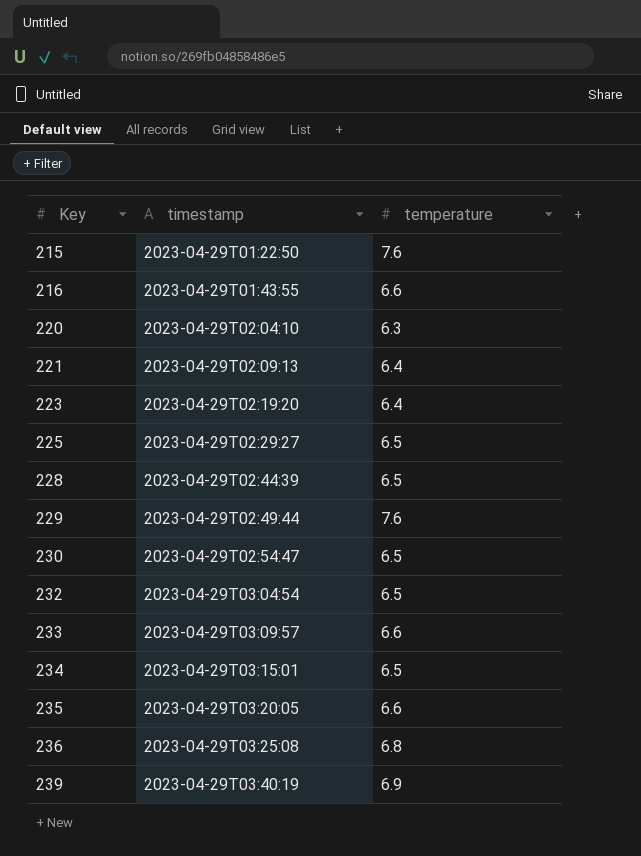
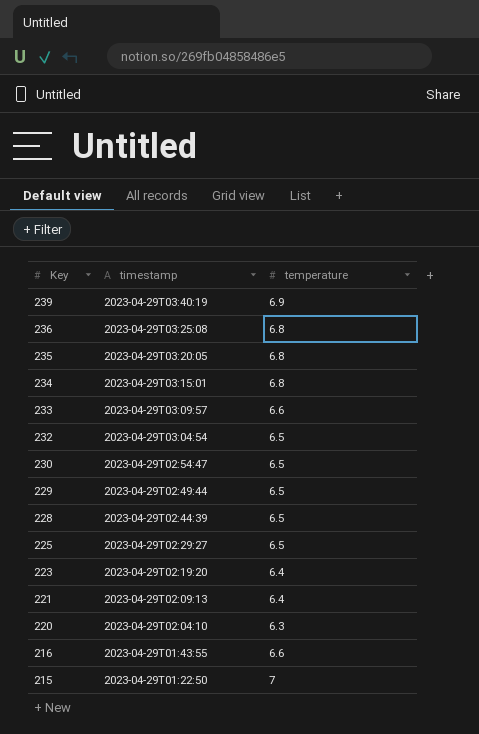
row order: Key ascending -> Key descending
235 | temperature: 6.6 -> 6.8
234 | temperature: 6.5 -> 6.8
229 | temperature: 7.6 -> 6.5
215 | temperature: 7.6 -> 7

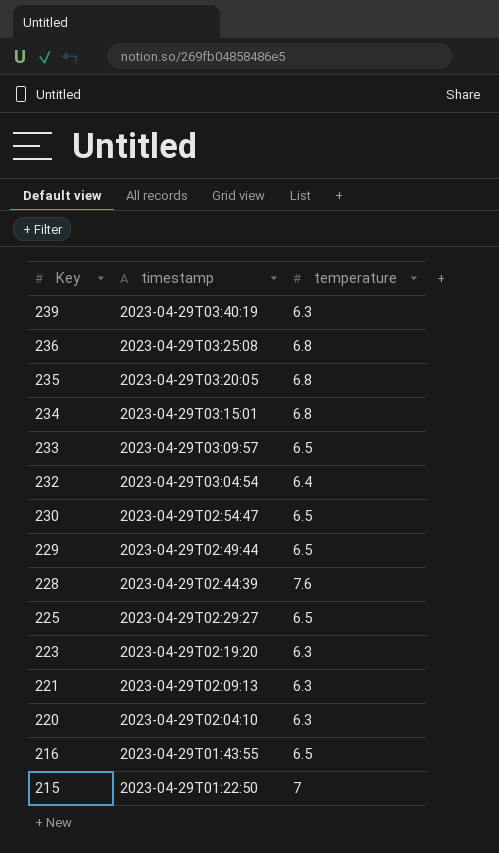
239 | temperature: 6.9 -> 6.3
233 | temperature: 6.6 -> 6.5
232 | temperature: 6.5 -> 6.4
228 | temperature: 6.5 -> 7.6
223 | temperature: 6.4 -> 6.3
221 | temperature: 6.4 -> 6.3
216 | temperature: 6.6 -> 6.5

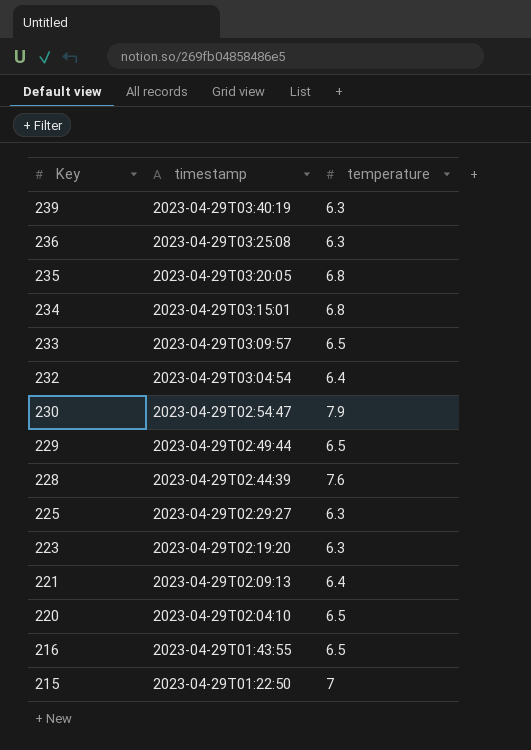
236 | temperature: 6.8 -> 6.3
230 | temperature: 6.5 -> 7.9
225 | temperature: 6.5 -> 6.3
221 | temperature: 6.3 -> 6.4
220 | temperature: 6.3 -> 6.5

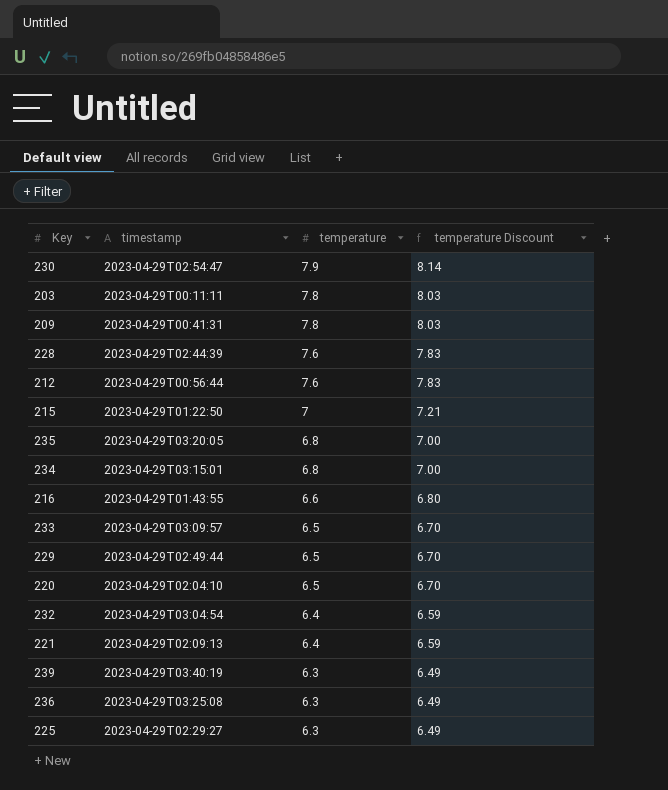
row order: Key descending -> temperature descending
column temperature Discount | formula: none -> [temperature] * 1.03
row 223: 2023-04-29T02:19:20 | 6.3 -> none
row 203: none -> 2023-04-29T00:11:11 | 7.8 | 8.03
row 209: none -> 2023-04-29T00:41:31 | 7.8 | 8.03
row 212: none -> 2023-04-29T00:56:44 | 7.6 | 7.83
216 | temperature: 6.5 -> 6.6

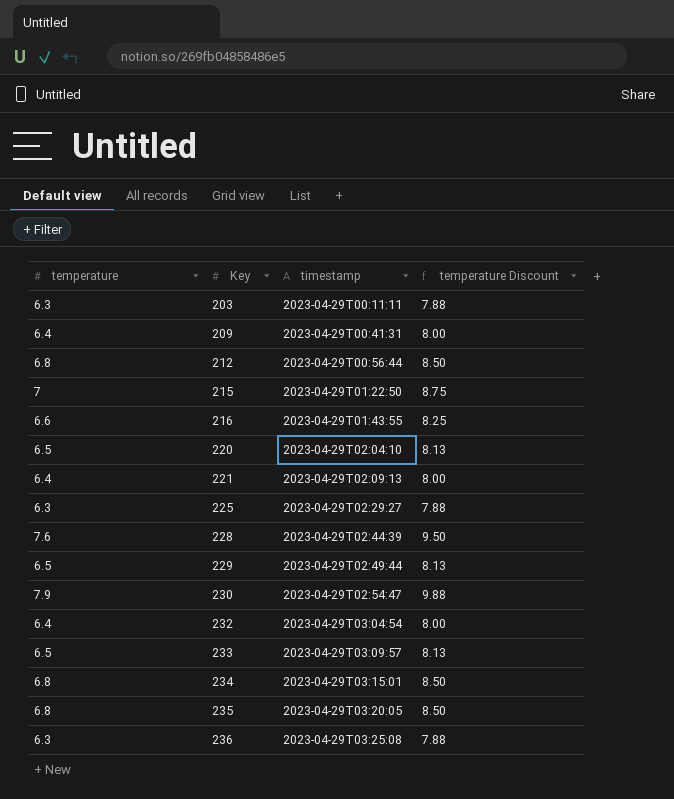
row order: temperature descending -> Key ascending
column temperature | position: 3 -> 1
column temperature Discount | formula: [temperature] * 1.03 -> [temperature] * 1.25
row 239: 2023-04-29T03:40:19 | 6.3 | 6.49 -> none
203 | temperature: 7.8 -> 6.3
209 | temperature: 7.8 -> 6.4
212 | temperature: 7.6 -> 6.8

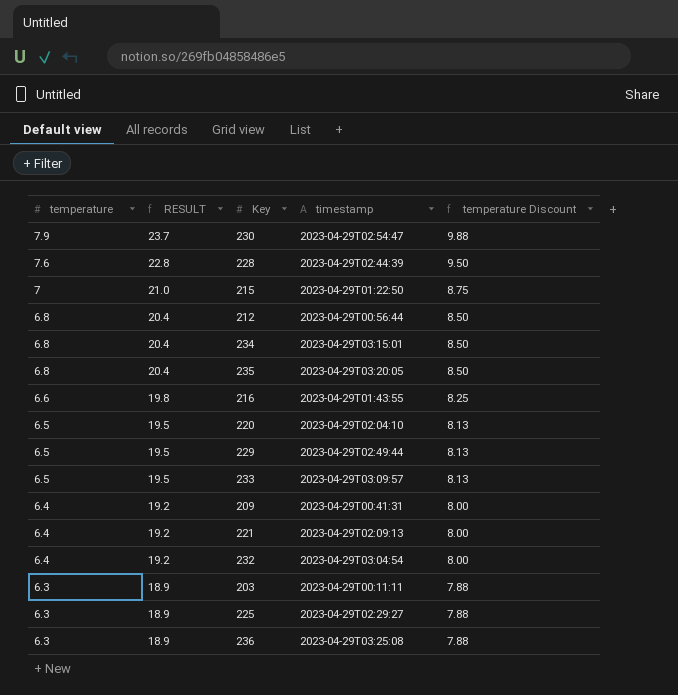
row order: Key ascending -> temperature descending
column RESULT | formula: none -> [temperature] * 3

